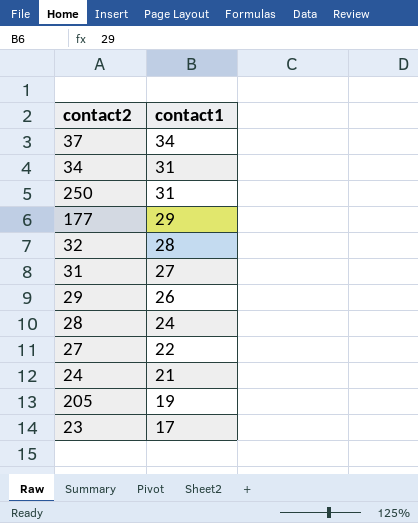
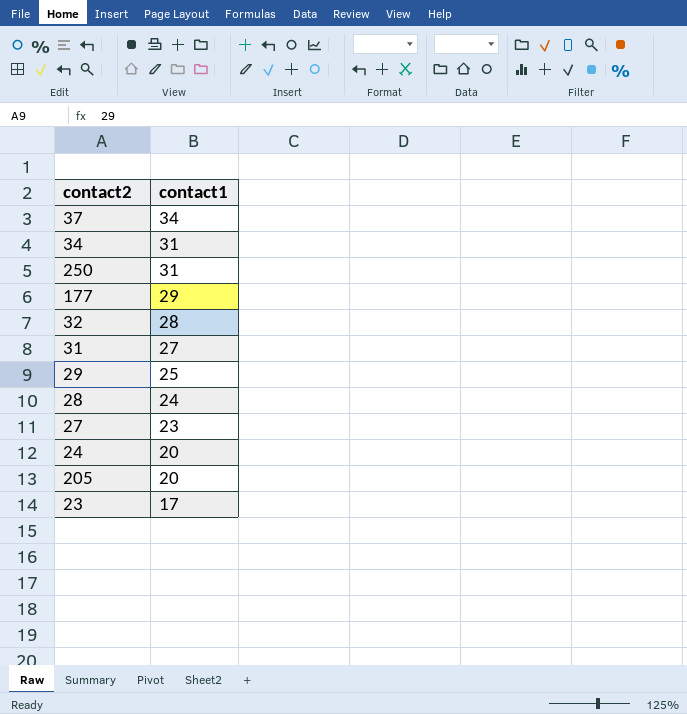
29 | contact1: 26 -> 25
27 | contact1: 22 -> 23
24 | contact1: 21 -> 20
205 | contact1: 19 -> 20

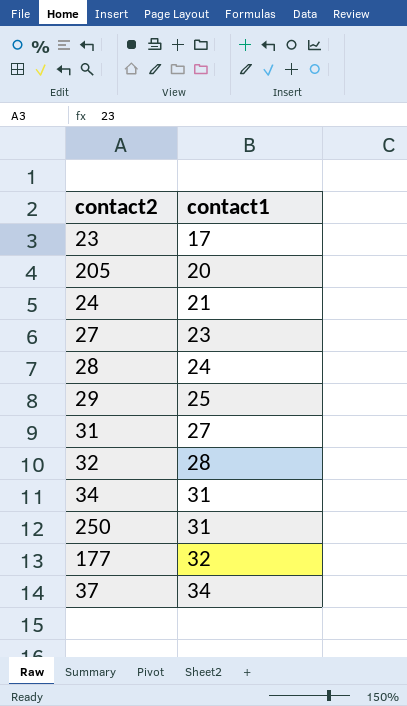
row order: contact1 descending -> contact1 ascending
24 | contact1: 20 -> 21
177 | contact1: 29 -> 32

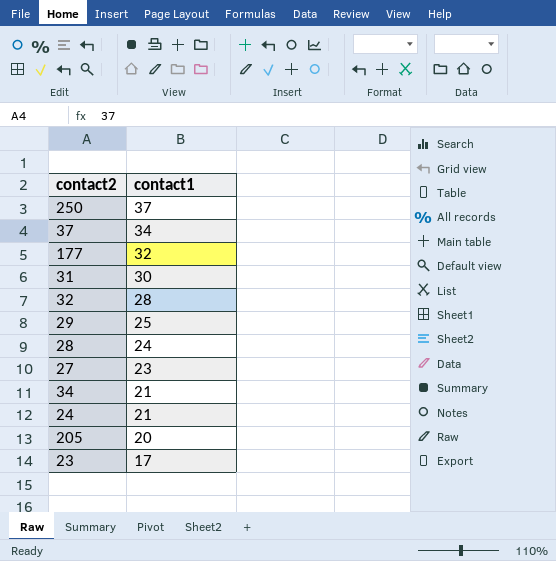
row order: contact1 ascending -> contact1 descending
250 | contact1: 31 -> 37
31 | contact1: 27 -> 30
34 | contact1: 31 -> 21

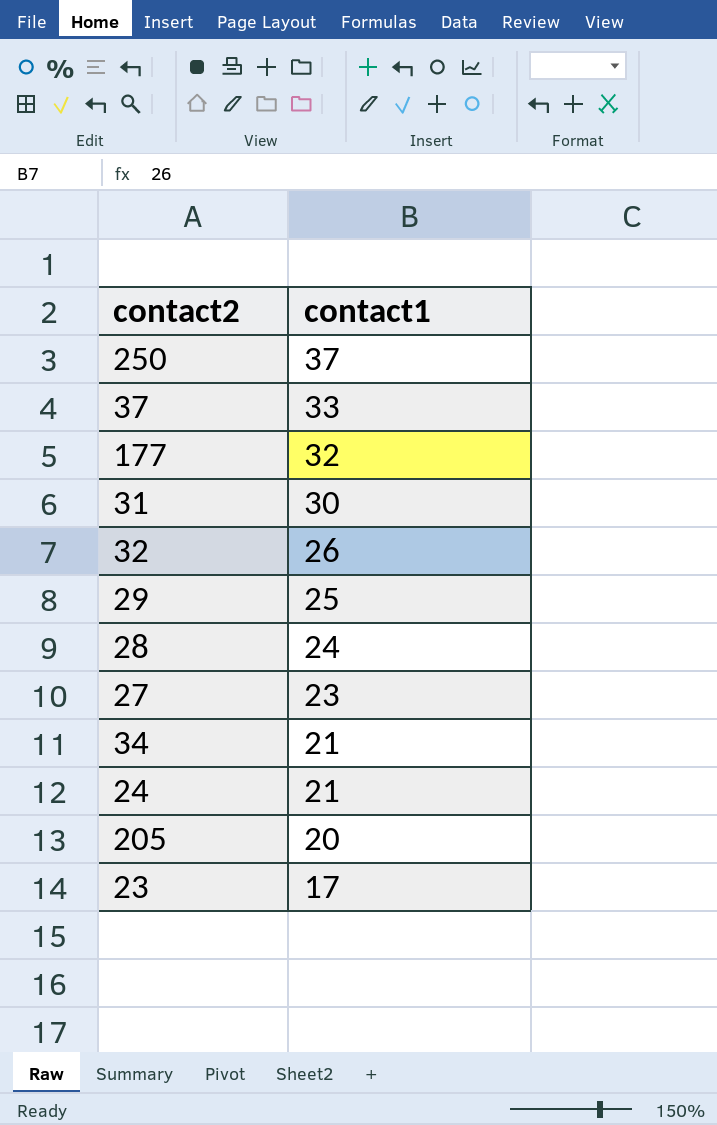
37 | contact1: 34 -> 33
32 | contact1: 28 -> 26

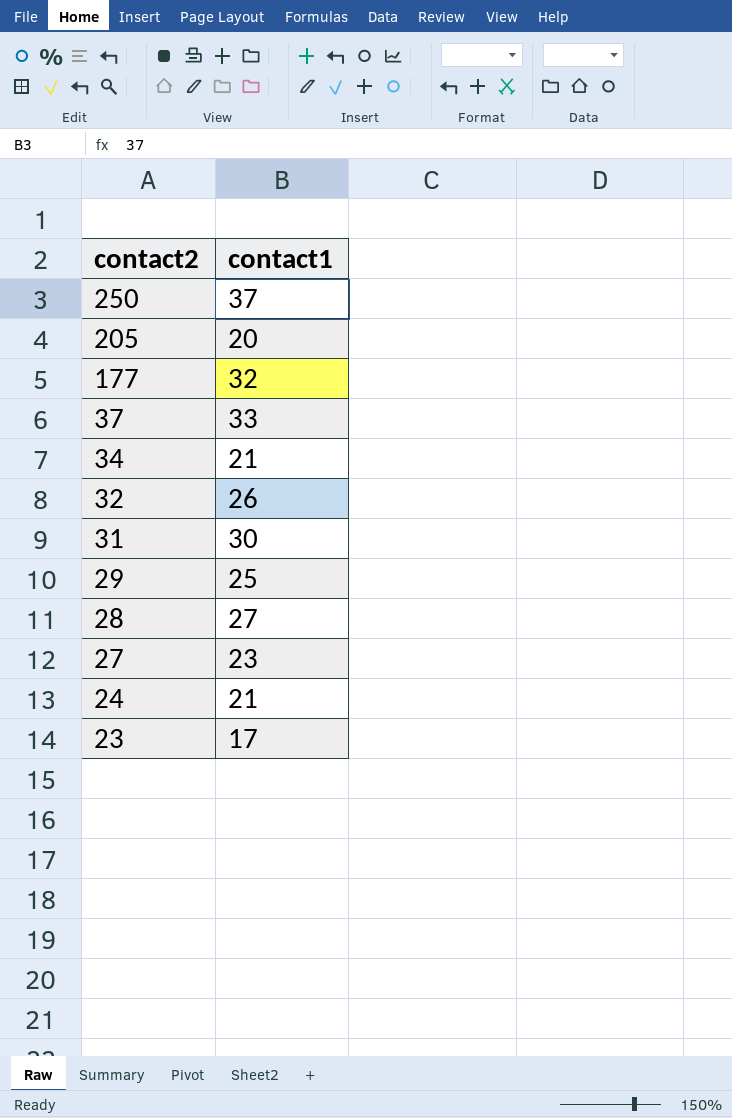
row order: contact1 descending -> contact2 descending
28 | contact1: 24 -> 27

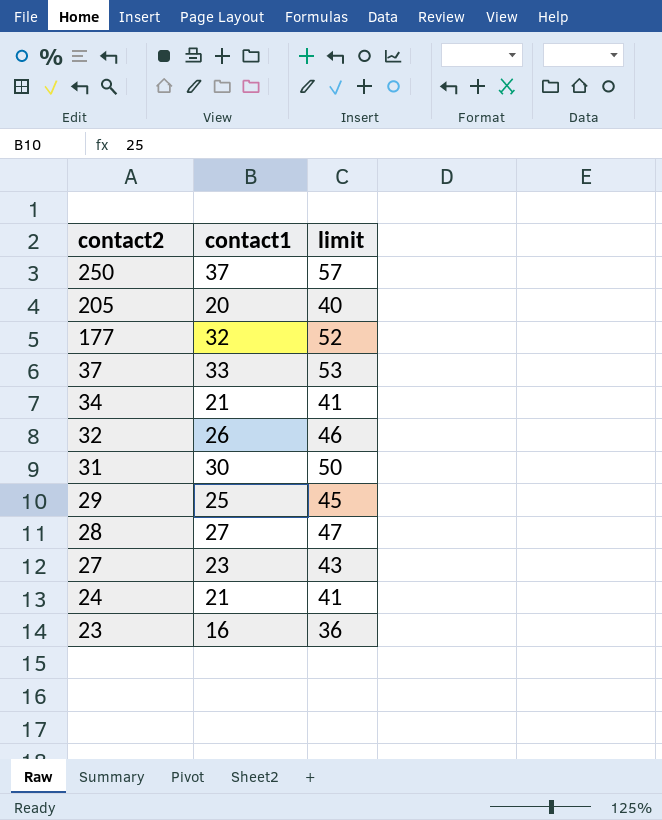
column limit | formula: none -> [contact1] + 20
23 | contact1: 17 -> 16

